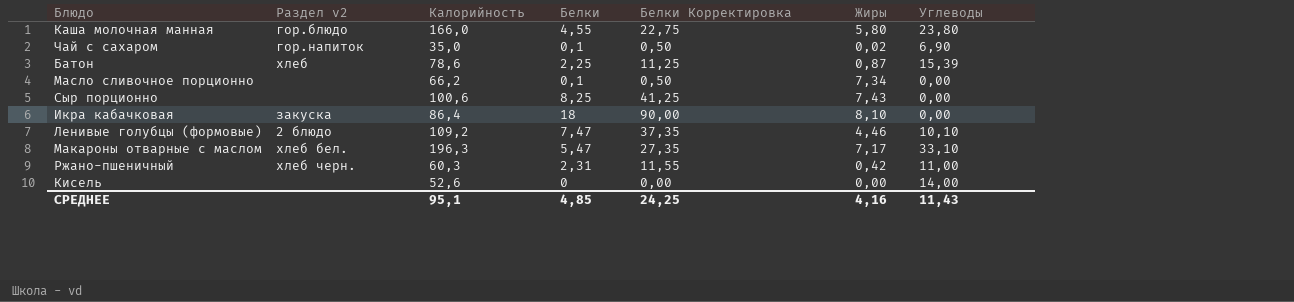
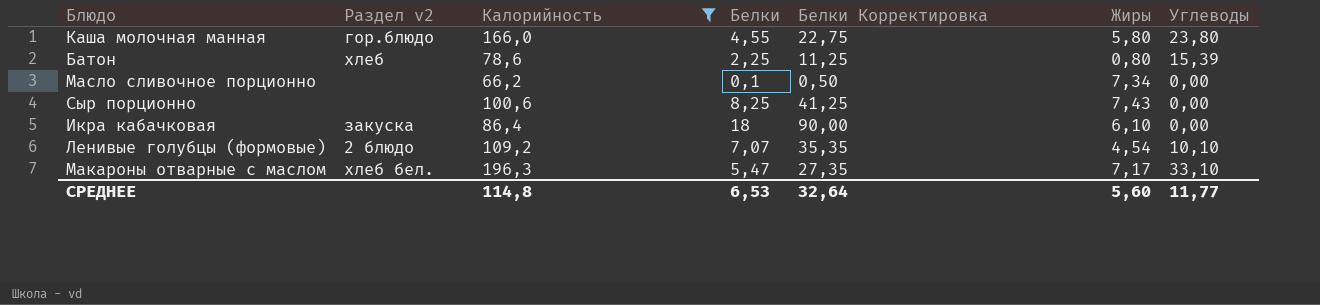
filter: none -> Калорийность >= 66,2
Батон | Жиры: 0,87 -> 0,80
Икра кабачковая | Жиры: 8,10 -> 6,10
Ленивые голубцы (формовые) | Белки: 7,47 -> 7,07
Ленивые голубцы (формовые) | Белки Корректировка: 37,35 -> 35,35
Ленивые голубцы (формовые) | Жиры: 4,46 -> 4,54
СРЕДНЕЕ | Калорийность: 95,1 -> 114,8
СРЕДНЕЕ | Белки: 4,85 -> 6,53
СРЕДНЕЕ | Белки Корректировка: 24,25 -> 32,64
СРЕДНЕЕ | Жиры: 4,16 -> 5,60
СРЕДНЕЕ | Углеводы: 11,43 -> 11,77

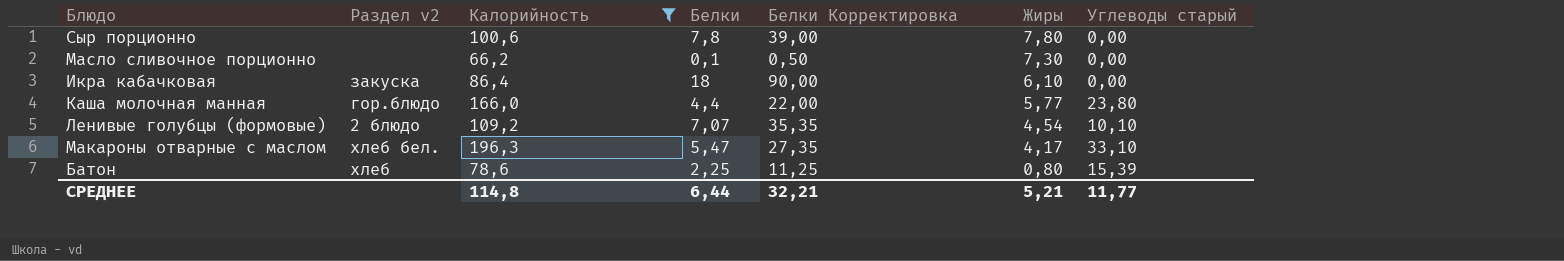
row order: none -> Жиры descending
column name: Углеводы -> Углеводы старый
Сыр порционно | Белки: 8,25 -> 7,8
Сыр порционно | Белки Корректировка: 41,25 -> 39,00
Сыр порционно | Жиры: 7,43 -> 7,80
Масло сливочное порционно | Жиры: 7,34 -> 7,30
Каша молочная манная | Белки: 4,55 -> 4,4
Каша молочная манная | Белки Корректировка: 22,75 -> 22,00
Каша молочная манная | Жиры: 5,80 -> 5,77
Макароны отварные с маслом | Жиры: 7,17 -> 4,17
СРЕДНЕЕ | Белки: 6,53 -> 6,44
СРЕДНЕЕ | Белки Корректировка: 32,64 -> 32,21
СРЕДНЕЕ | Жиры: 5,60 -> 5,21

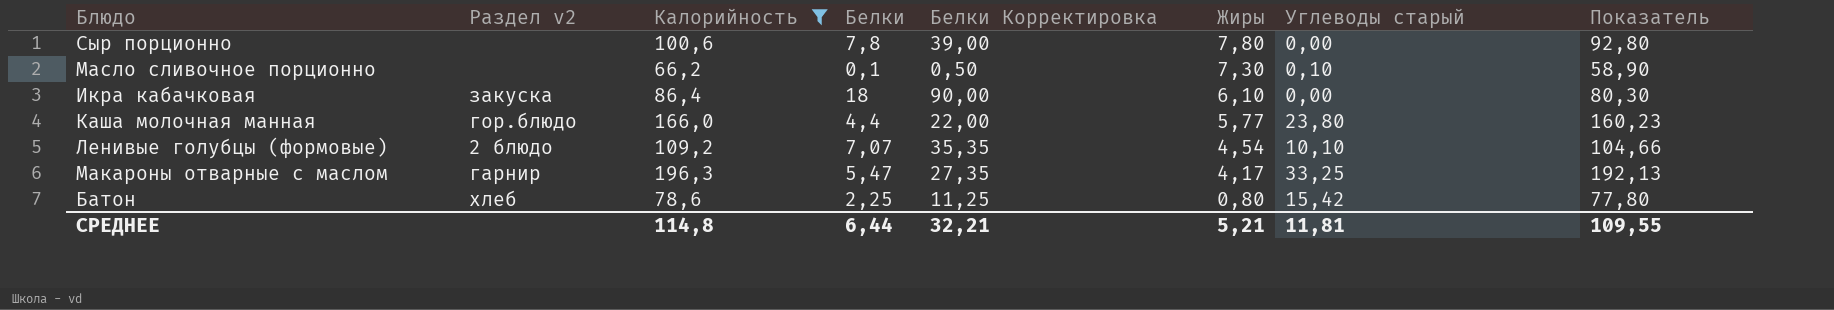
column Показатель | formula: none -> [Калорийность] - [Жиры]
Масло сливочное порционно | Углеводы старый: 0,00 -> 0,10
Макароны отварные с маслом | Раздел v2: хлеб бел. -> гарнир
Макароны отварные с маслом | Углеводы старый: 33,10 -> 33,25
Батон | Углеводы старый: 15,39 -> 15,42
СРЕДНЕЕ | Углеводы старый: 11,77 -> 11,81

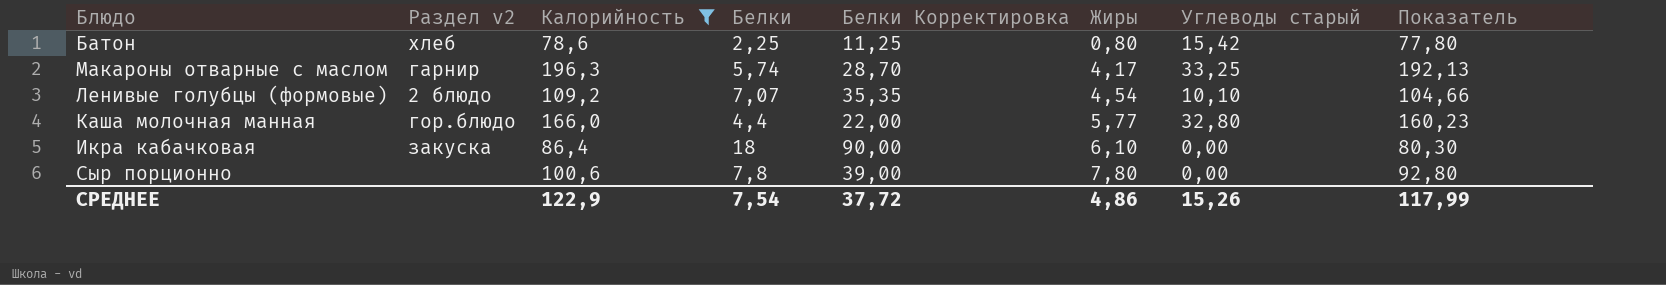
row order: Жиры descending -> Жиры ascending
row Масло сливочное порционно: none | 66,2 | 0,1 | 0,50 | 7,30 | 0,10 | 58,90 -> none
Макароны отварные с маслом | Белки: 5,47 -> 5,74
Макароны отварные с маслом | Белки Корректировка: 27,35 -> 28,70
Каша молочная манная | Углеводы старый: 23,80 -> 32,80
СРЕДНЕЕ | Калорийность: 114,8 -> 122,9
СРЕДНЕЕ | Белки: 6,44 -> 7,54
СРЕДНЕЕ | Белки Корректировка: 32,21 -> 37,72
СРЕДНЕЕ | Жиры: 5,21 -> 4,86
СРЕДНЕЕ | Углеводы старый: 11,81 -> 15,26
СРЕДНЕЕ | Показатель: 109,55 -> 117,99

